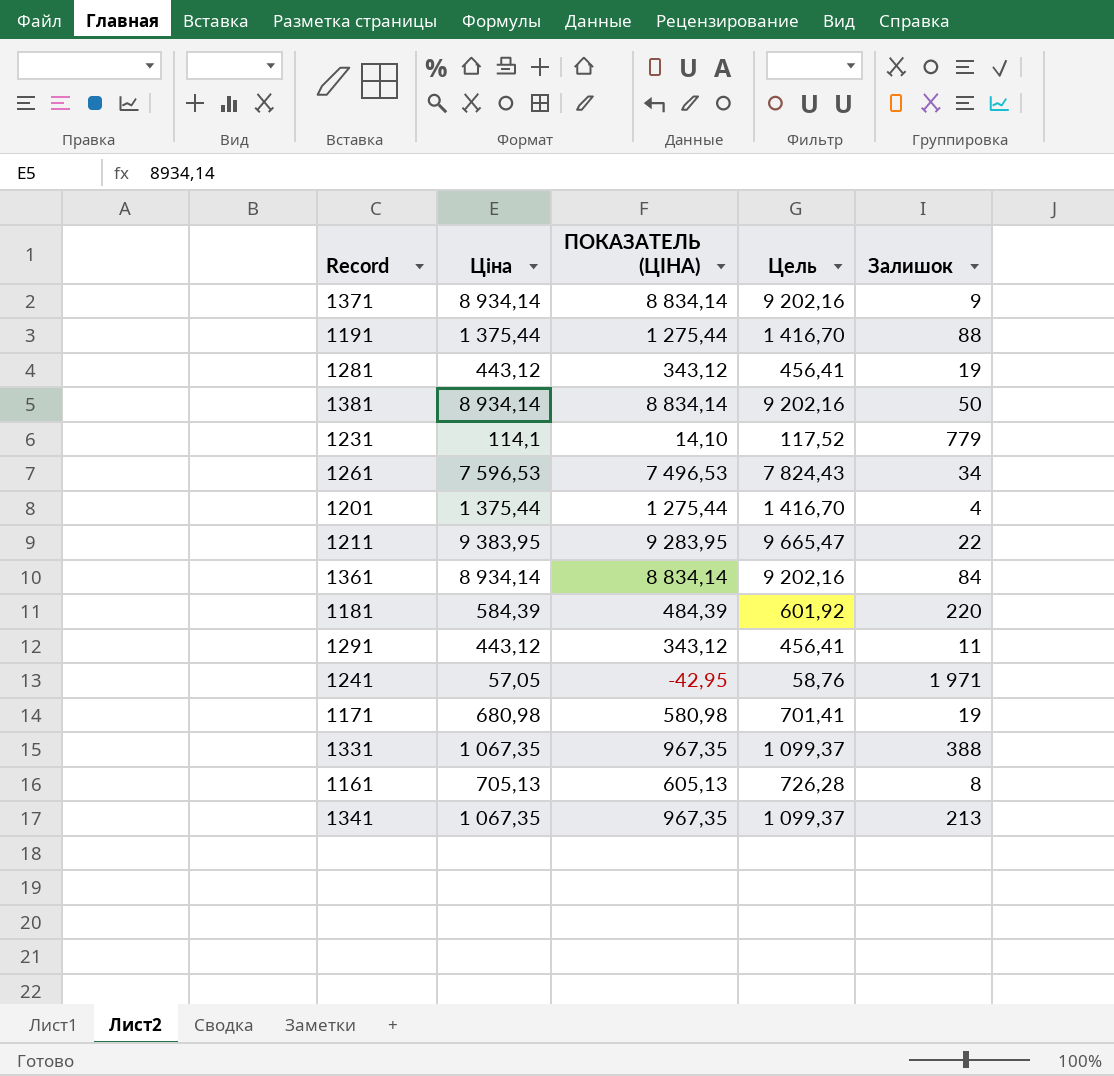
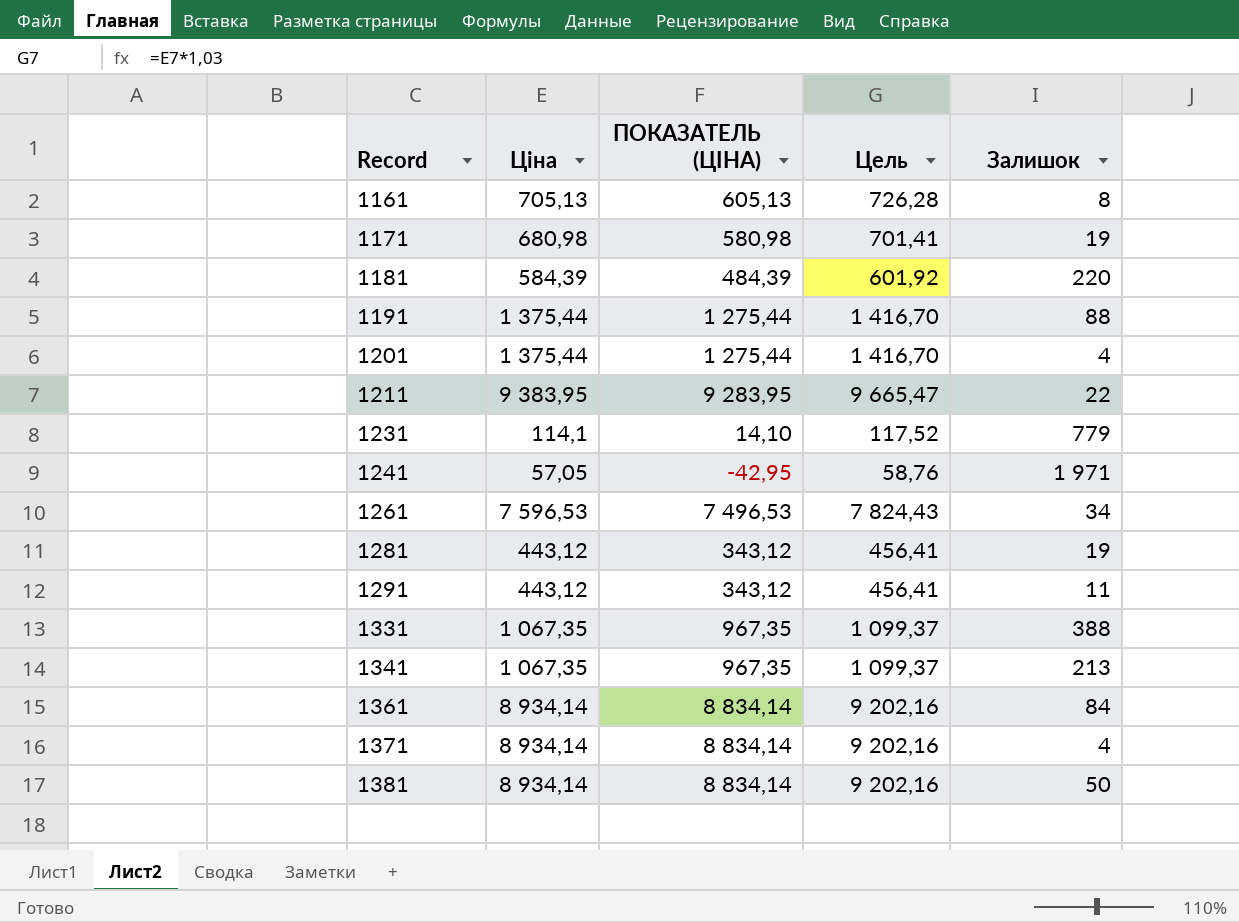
row order: none -> Record ascending
1371 | Залишок: 9 -> 4

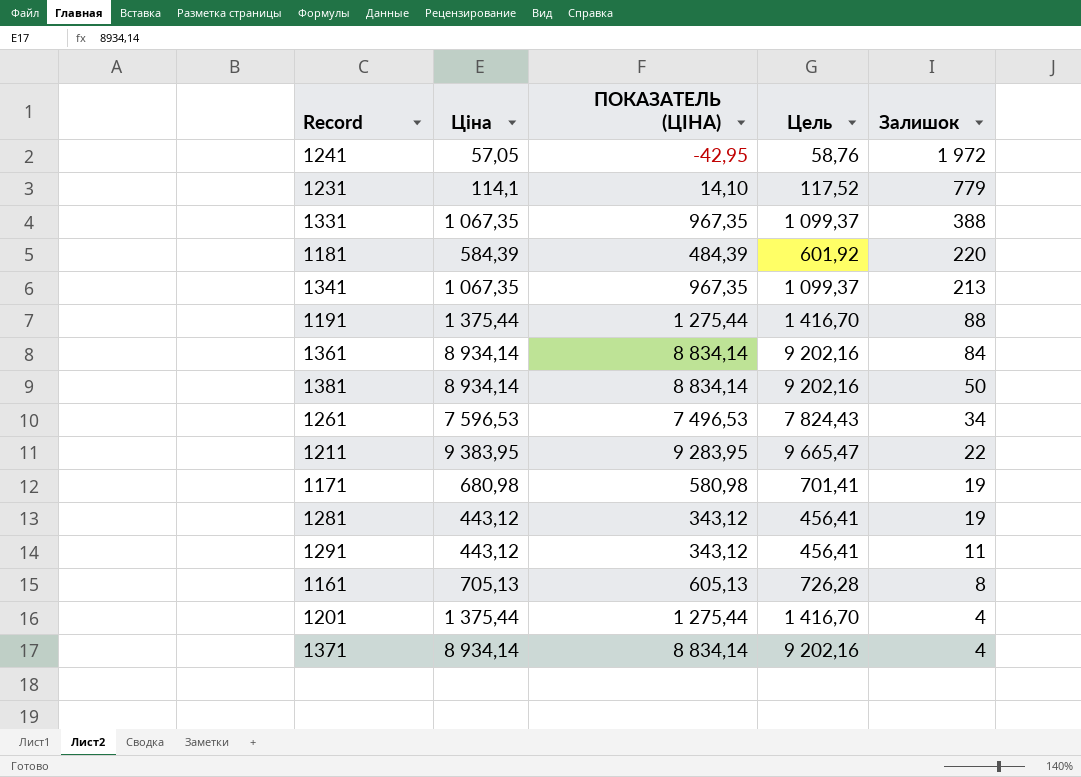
row order: Record ascending -> Залишок descending
1241 | Залишок: 1 971 -> 1 972

